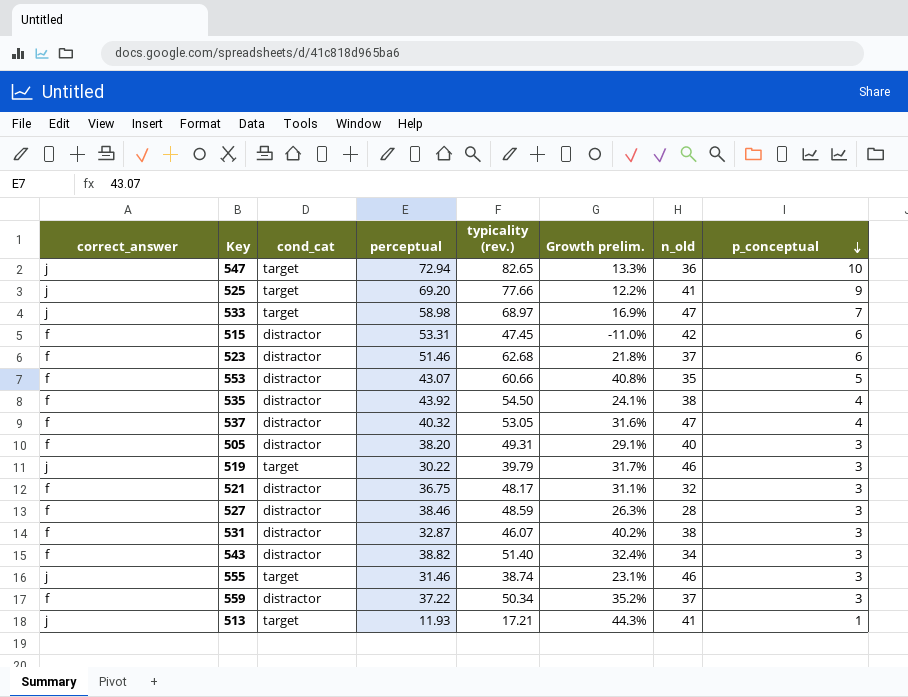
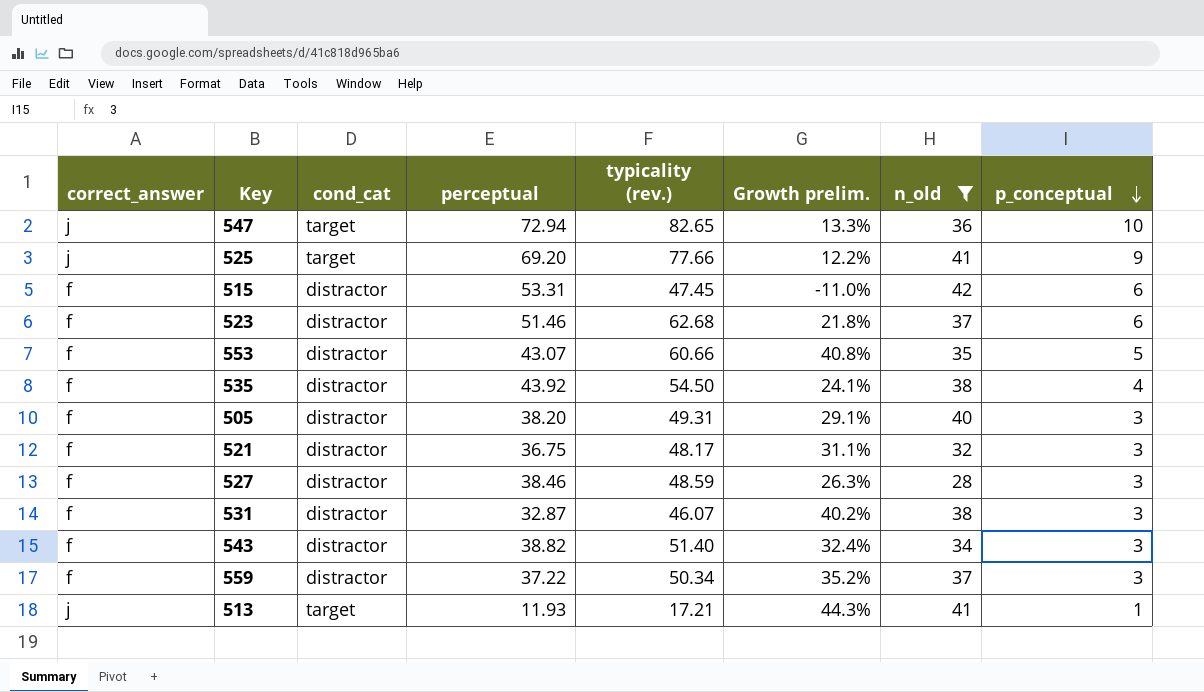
filter: none -> n_old <= 42

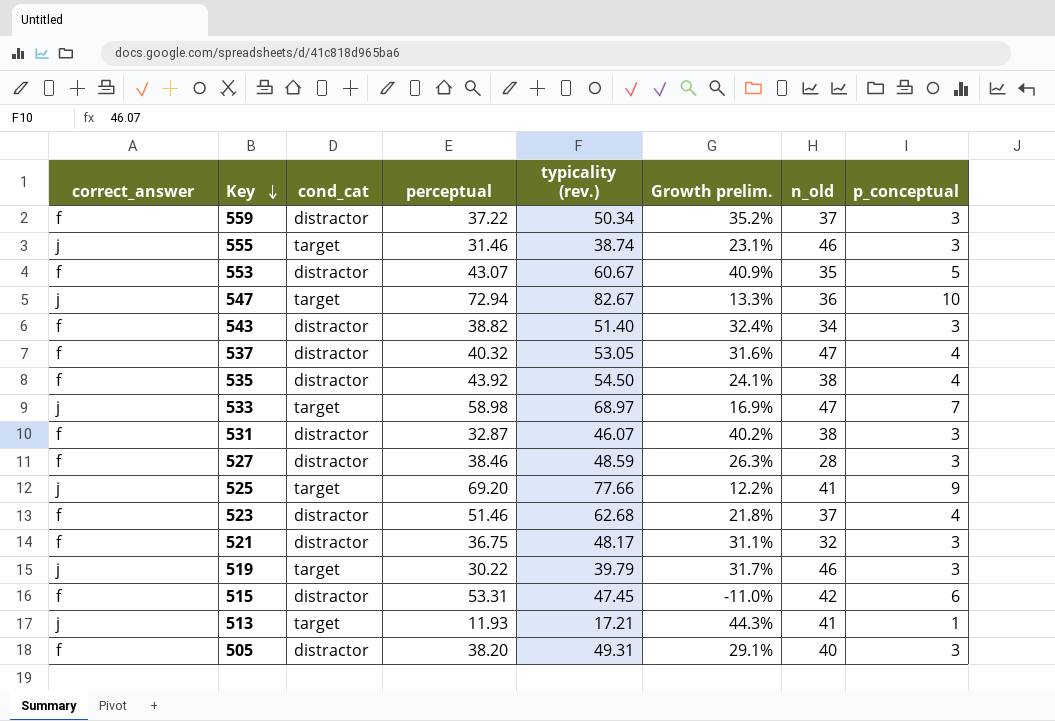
filter: n_old <= 42 -> none
row order: p_conceptual descending -> Key descending
553 | typicality (rev.): 60.66 -> 60.67
553 | Growth prelim.: 40.8% -> 40.9%
547 | typicality (rev.): 82.65 -> 82.67
523 | p_conceptual: 6 -> 4

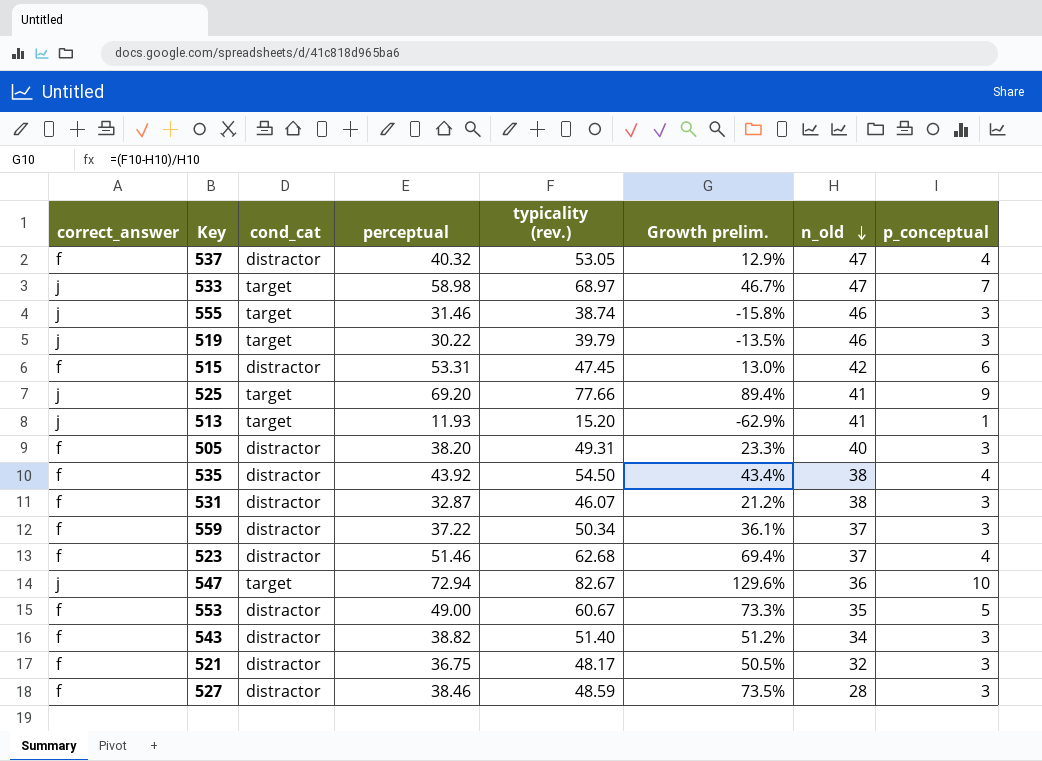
row order: Key descending -> n_old descending
column Growth prelim. | formula: ([typicality (rev.)] - [perceptual]) / [perceptual] -> ([typicality (rev.)] - [n_old]) / [n_old]
513 | typicality (rev.): 17.21 -> 15.20
553 | perceptual: 43.07 -> 49.00

